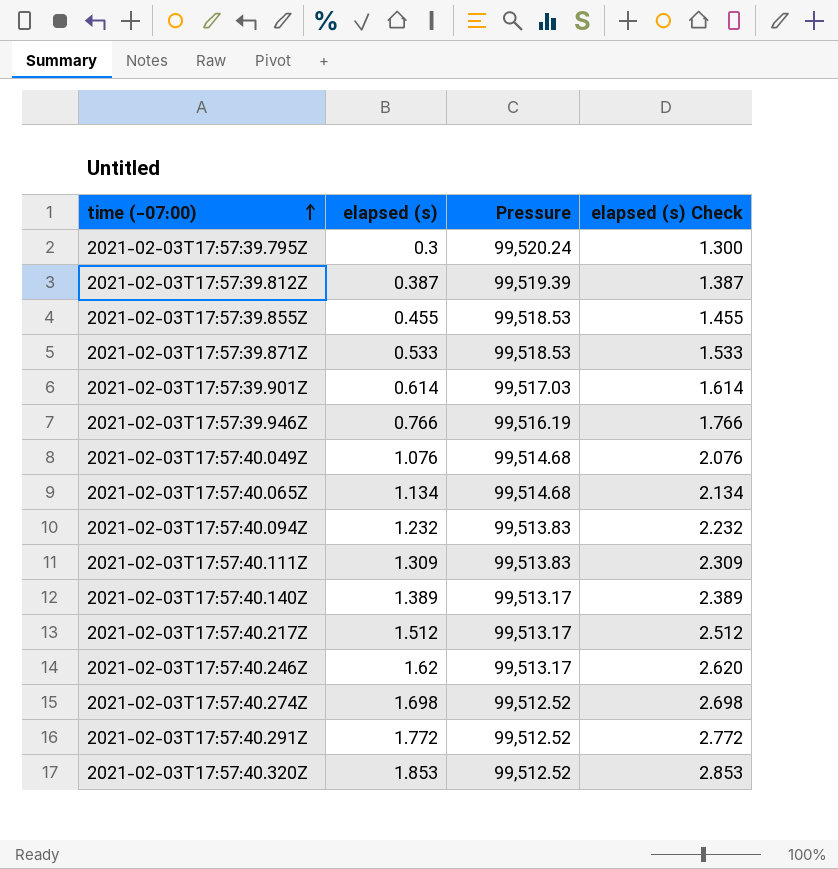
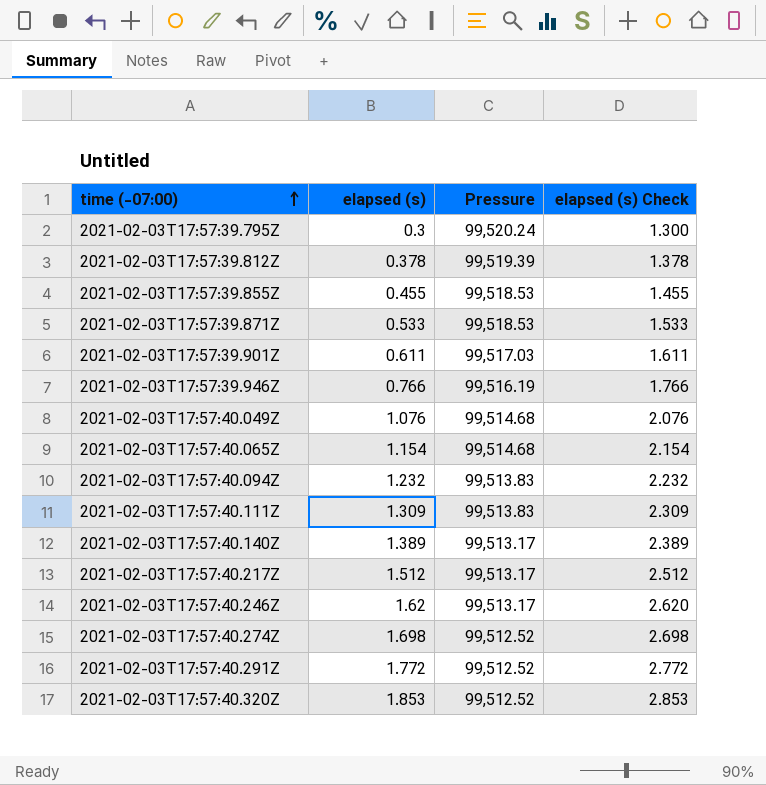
2021-02-03T17:57:39.812Z | elapsed (s): 0.387 -> 0.378
2021-02-03T17:57:39.812Z | elapsed (s) Check: 1.387 -> 1.378
2021-02-03T17:57:39.901Z | elapsed (s): 0.614 -> 0.611
2021-02-03T17:57:39.901Z | elapsed (s) Check: 1.614 -> 1.611
2021-02-03T17:57:40.065Z | elapsed (s): 1.134 -> 1.154
2021-02-03T17:57:40.065Z | elapsed (s) Check: 2.134 -> 2.154

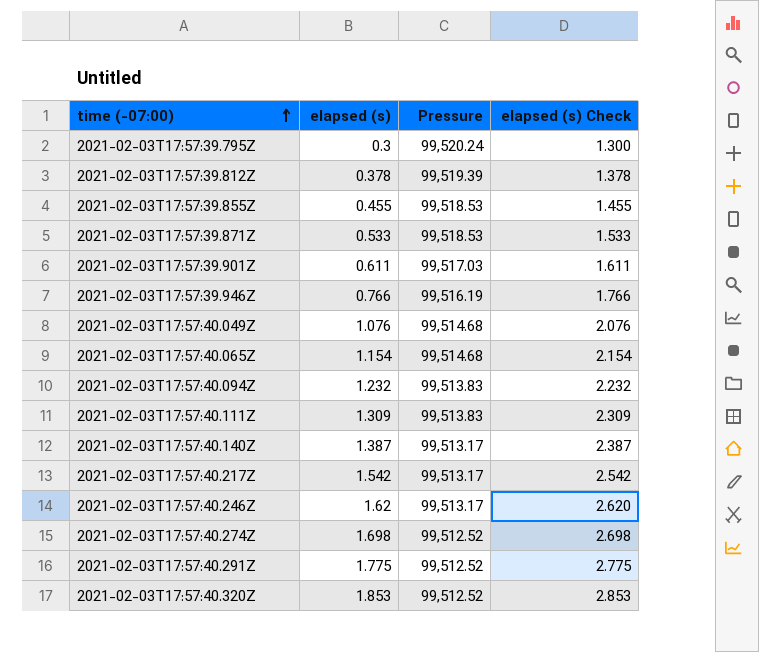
2021-02-03T17:57:40.140Z | elapsed (s): 1.389 -> 1.387
2021-02-03T17:57:40.140Z | elapsed (s) Check: 2.389 -> 2.387
2021-02-03T17:57:40.217Z | elapsed (s): 1.512 -> 1.542
2021-02-03T17:57:40.217Z | elapsed (s) Check: 2.512 -> 2.542
2021-02-03T17:57:40.291Z | elapsed (s): 1.772 -> 1.775
2021-02-03T17:57:40.291Z | elapsed (s) Check: 2.772 -> 2.775

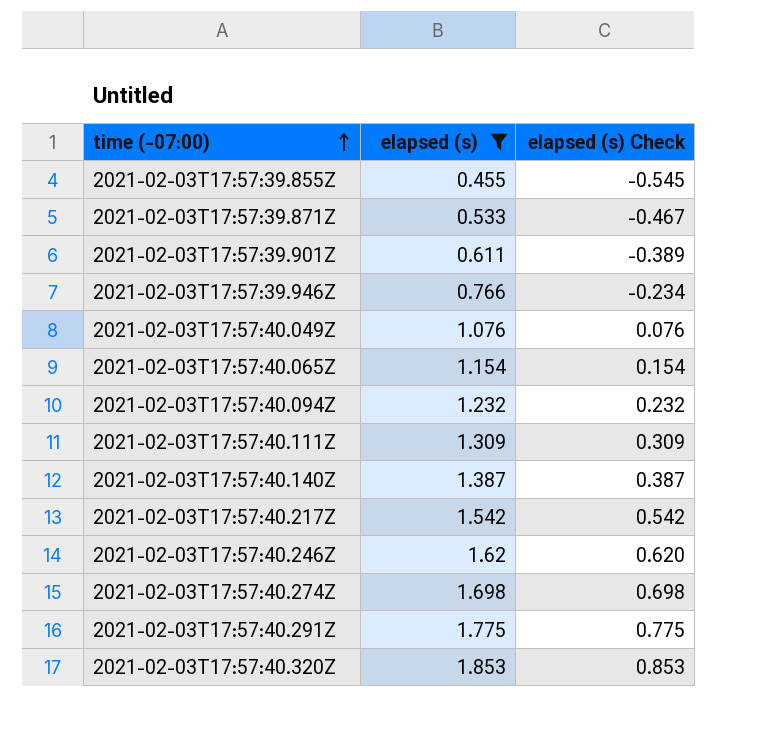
filter: none -> elapsed (s) >= 0.455
column Pressure | position: 3 -> none
column elapsed (s) Check | formula: [elapsed (s)] + 1 -> [elapsed (s)] - 1

